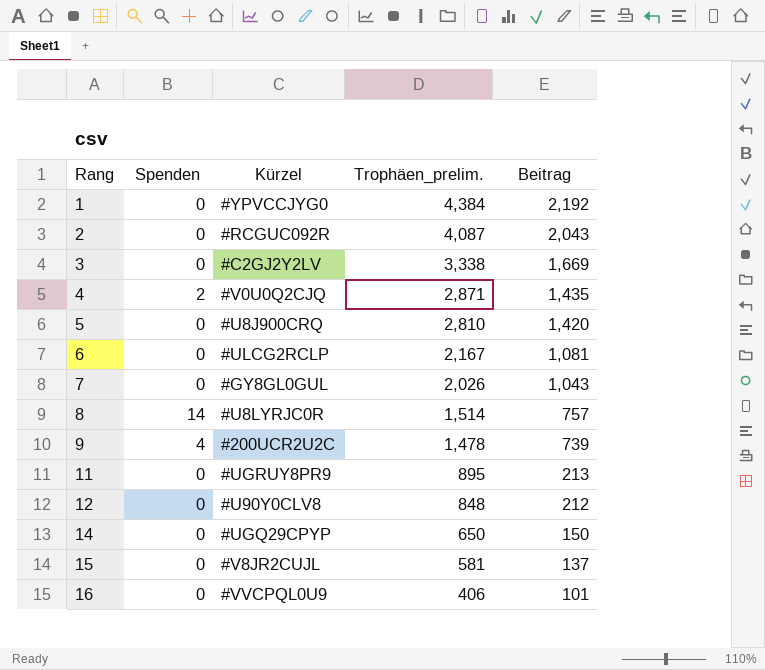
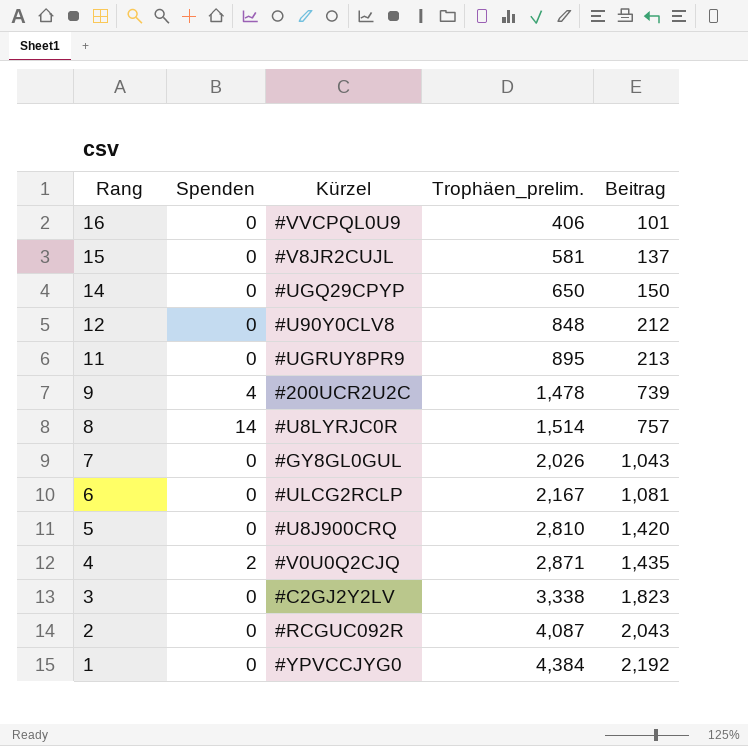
row order: Rang ascending -> Rang descending
3 | Beitrag: 1,669 -> 1,823

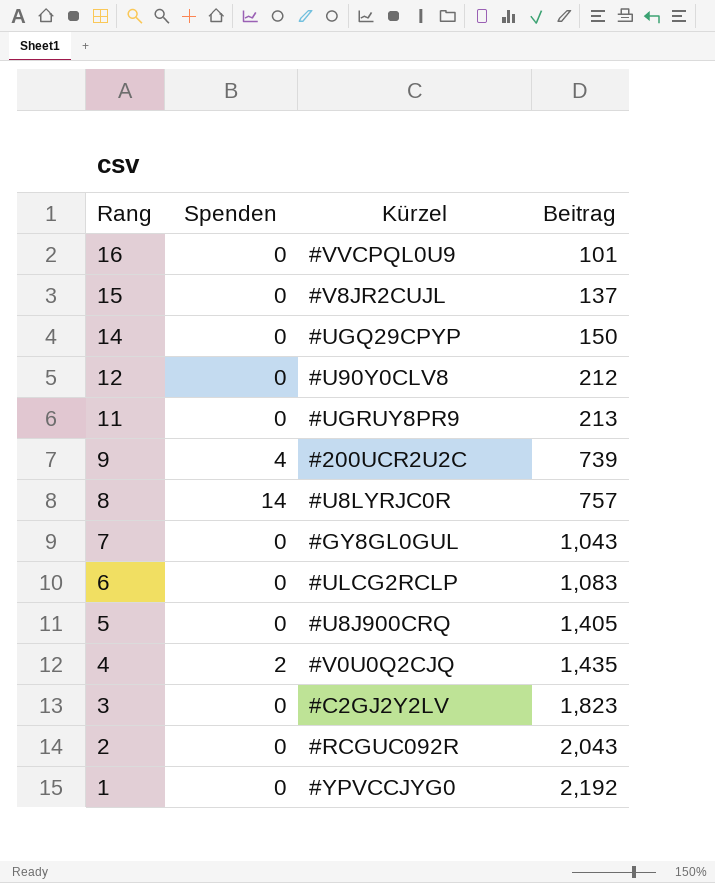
column Trophäen_prelim. | position: 4 -> none
6 | Beitrag: 1,081 -> 1,083
5 | Beitrag: 1,420 -> 1,405

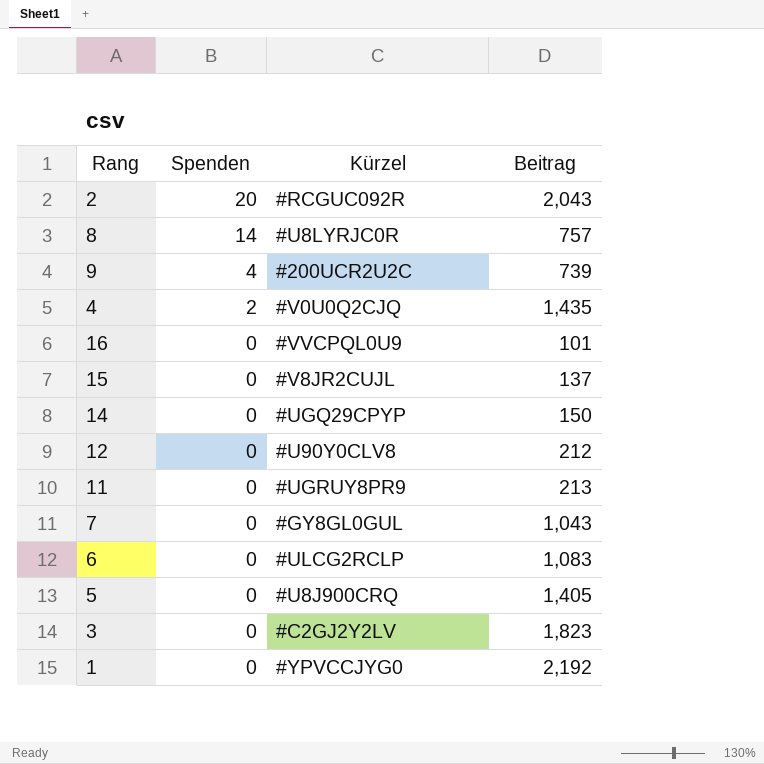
row order: Rang descending -> Spenden descending
2 | Spenden: 0 -> 20

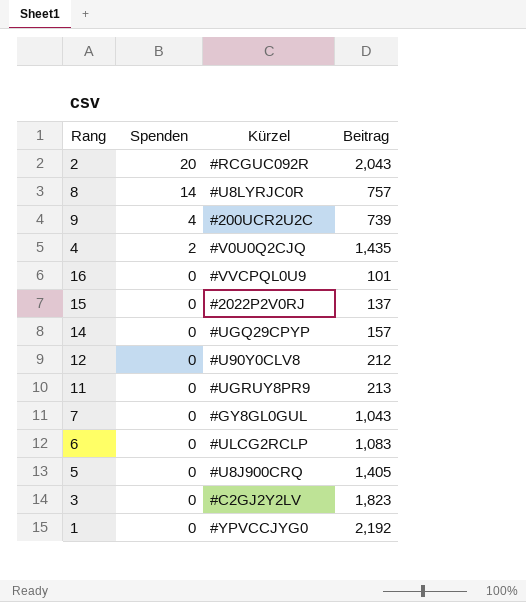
15 | Kürzel: #V8JR2CUJL -> #2022P2V0RJ
14 | Beitrag: 150 -> 157

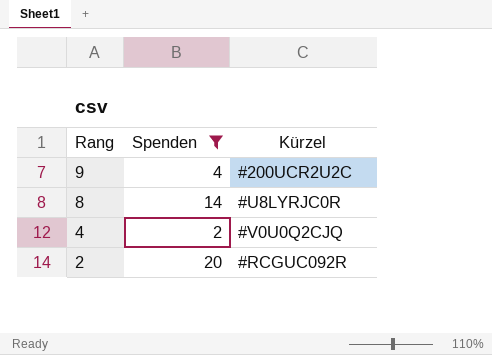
filter: none -> Spenden != 0
row order: Spenden descending -> Rang descending
column Beitrag | position: 4 -> none

